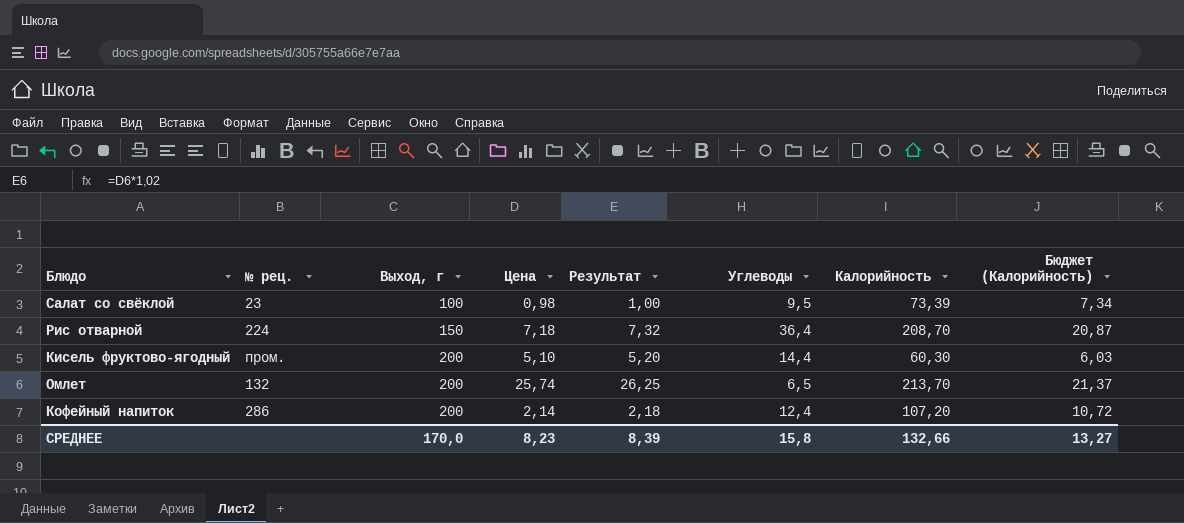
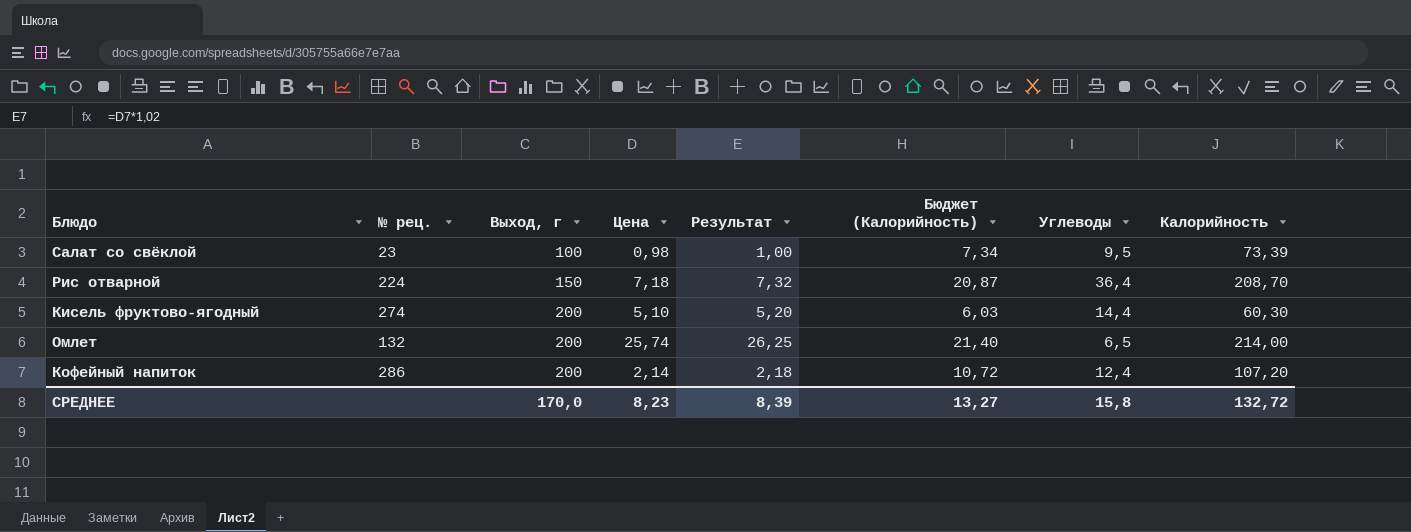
column Бюджет (Калорийность) | position: 8 -> 6
Кисель фруктово-ягодный | № рец.: пром. -> 274
Омлет | Бюджет (Калорийность): 21,37 -> 21,40
Омлет | Калорийность: 213,70 -> 214,00
СРЕДНЕЕ | Калорийность: 132,66 -> 132,72

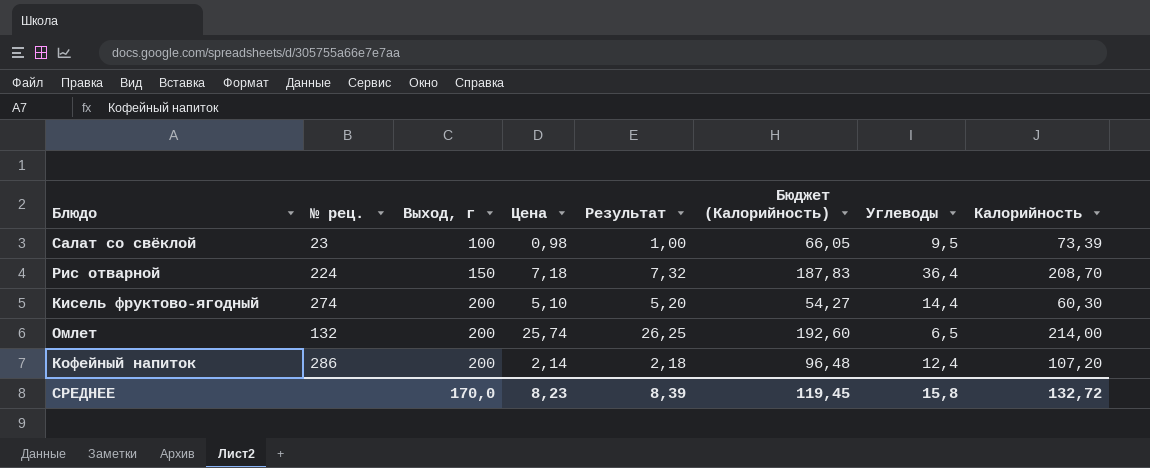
column Бюджет (Калорийность) | formula: [Калорийность] * 0,1 -> [Калорийность] * 0,9
СРЕДНЕЕ | Бюджет (Калорийность): 13,27 -> 119,45

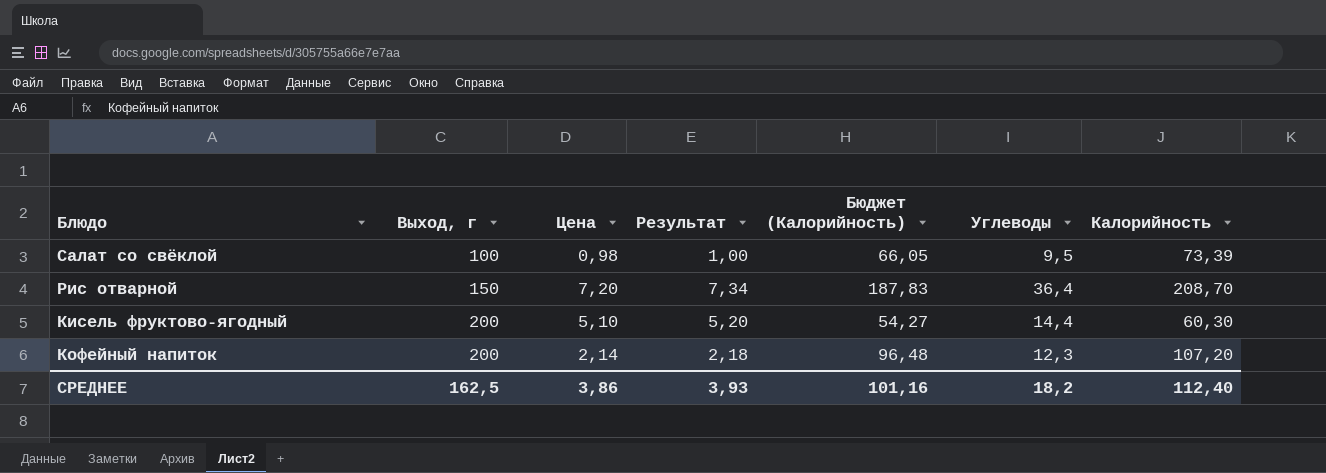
column № рец. | position: 2 -> none
row Омлет: 132 | 200 | 25,74 | 26,25 | 192,60 | 6,5 | 214,00 -> none
Рис отварной | Цена: 7,18 -> 7,20
Рис отварной | Результат: 7,32 -> 7,34
Кофейный напиток | Углеводы: 12,4 -> 12,3
СРЕДНЕЕ | Выход, г: 170,0 -> 162,5
СРЕДНЕЕ | Цена: 8,23 -> 3,86
СРЕДНЕЕ | Результат: 8,39 -> 3,93
СРЕДНЕЕ | Бюджет (Калорийность): 119,45 -> 101,16
СРЕДНЕЕ | Углеводы: 15,8 -> 18,2
СРЕДНЕЕ | Калорийность: 132,72 -> 112,40

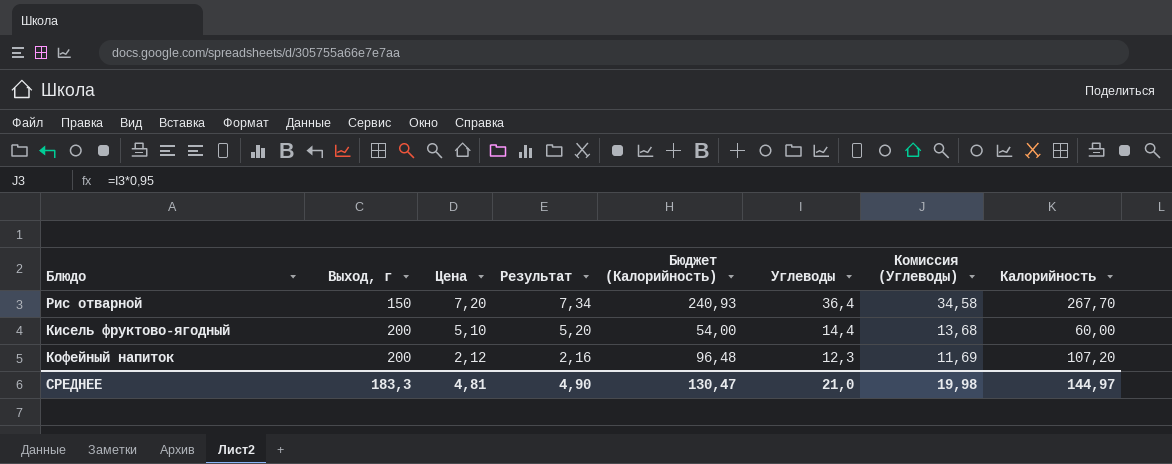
column Комиссия (Углеводы) | formula: none -> [Углеводы] * 0,95
row Салат со свёклой: 100 | 0,98 | 1,00 | 66,05 | 9,5 | 73,39 -> none
Рис отварной | Бюджет (Калорийность): 187,83 -> 240,93
Рис отварной | Калорийность: 208,70 -> 267,70
Кисель фруктово-ягодный | Бюджет (Калорийность): 54,27 -> 54,00
Кисель фруктово-ягодный | Калорийность: 60,30 -> 60,00
Кофейный напиток | Цена: 2,14 -> 2,12
Кофейный напиток | Результат: 2,18 -> 2,16
СРЕДНЕЕ | Выход, г: 162,5 -> 183,3
СРЕДНЕЕ | Цена: 3,86 -> 4,81
СРЕДНЕЕ | Результат: 3,93 -> 4,90
СРЕДНЕЕ | Бюджет (Калорийность): 101,16 -> 130,47
СРЕДНЕЕ | Углеводы: 18,2 -> 21,0
СРЕДНЕЕ | Калорийность: 112,40 -> 144,97

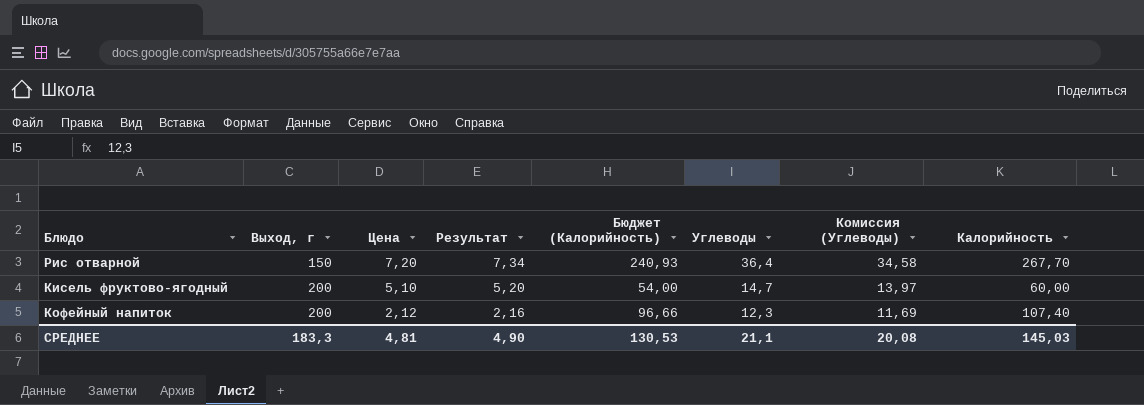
Кисель фруктово-ягодный | Углеводы: 14,4 -> 14,7
Кисель фруктово-ягодный | Комиссия (Углеводы): 13,68 -> 13,97
Кофейный напиток | Бюджет (Калорийность): 96,48 -> 96,66
Кофейный напиток | Калорийность: 107,20 -> 107,40
СРЕДНЕЕ | Бюджет (Калорийность): 130,47 -> 130,53
СРЕДНЕЕ | Углеводы: 21,0 -> 21,1
СРЕДНЕЕ | Комиссия (Углеводы): 19,98 -> 20,08
СРЕДНЕЕ | Калорийность: 144,97 -> 145,03

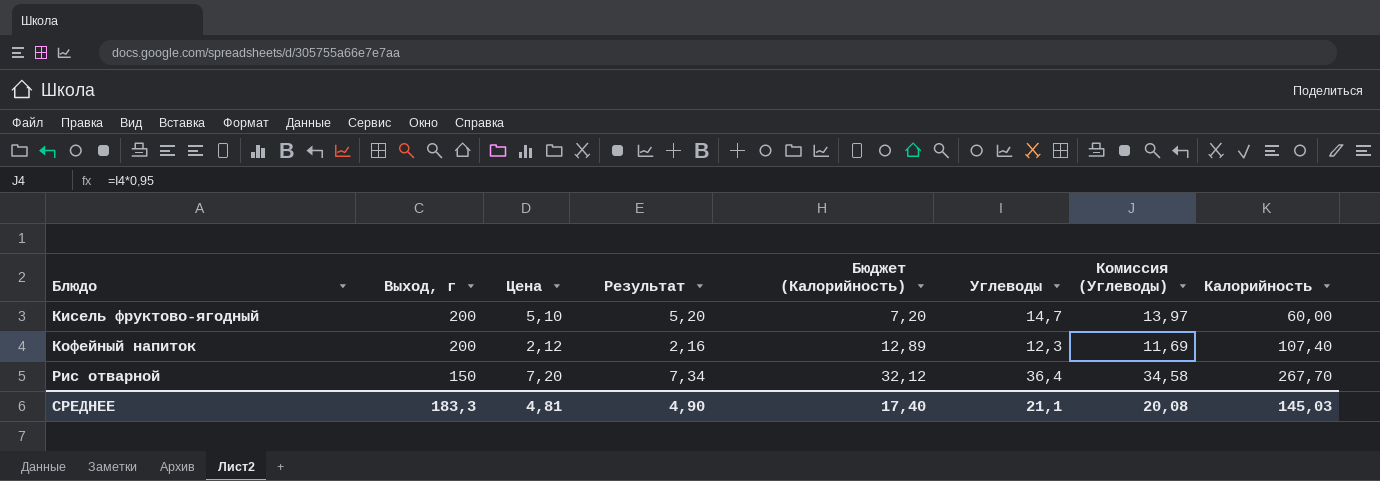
row order: Выход, г ascending -> Блюдо ascending
column Бюджет (Калорийность) | formula: [Калорийность] * 0,9 -> [Калорийность] * 0,12
СРЕДНЕЕ | Бюджет (Калорийность): 130,53 -> 17,40

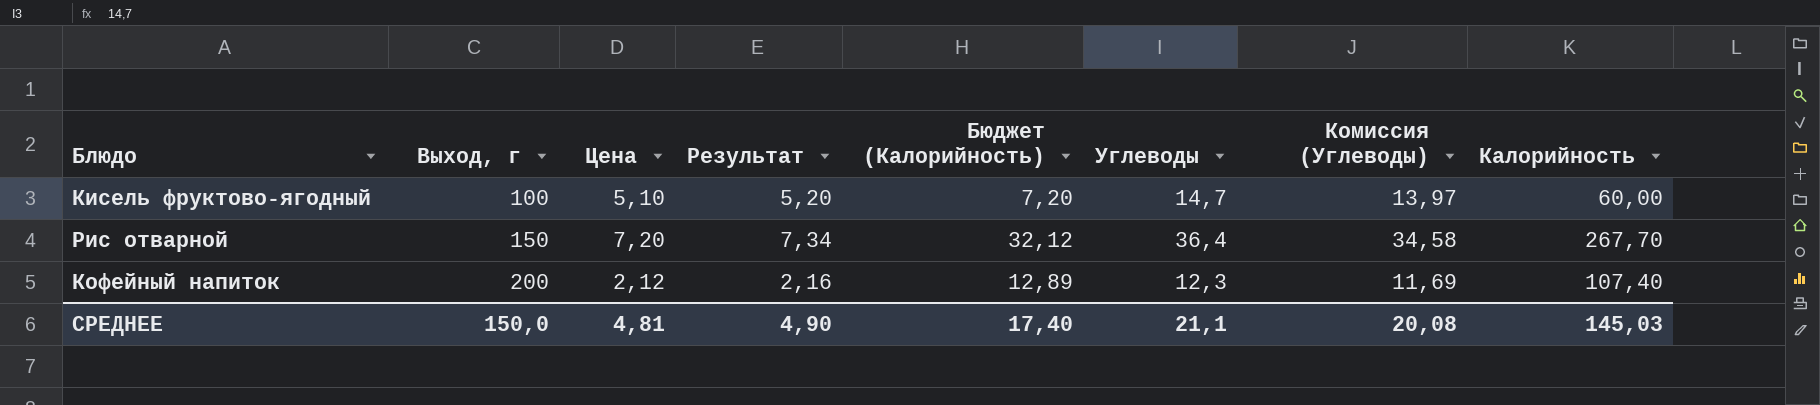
row order: Блюдо ascending -> Выход, г ascending
Кисель фруктово-ягодный | Выход, г: 200 -> 100
СРЕДНЕЕ | Выход, г: 183,3 -> 150,0

